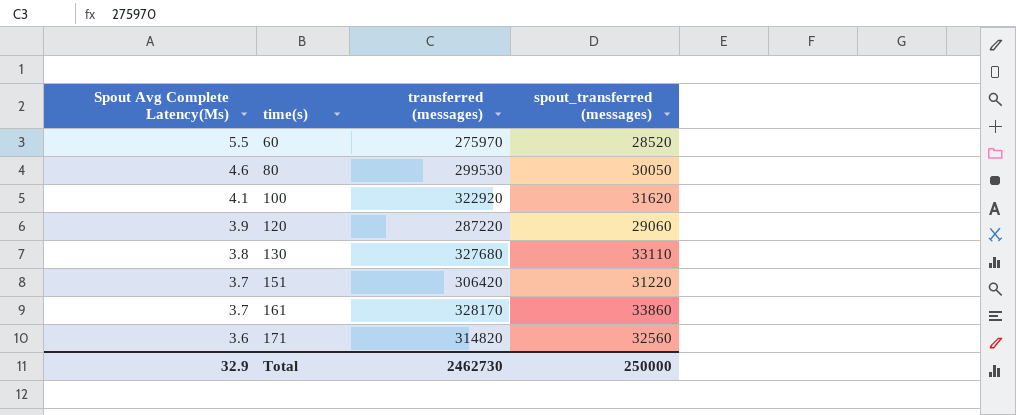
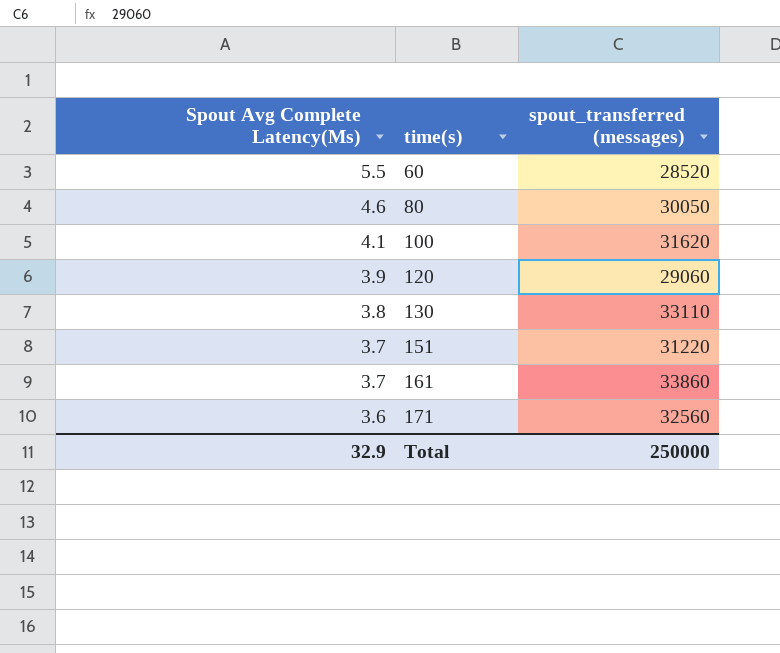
column transferred (messages) | position: 3 -> none

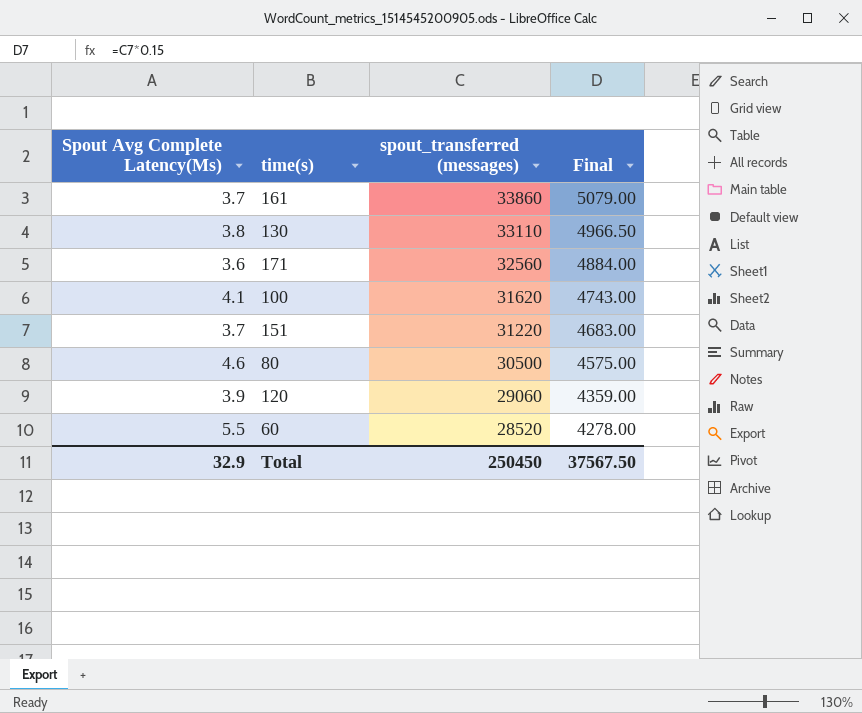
row order: Spout Avg Complete Latency(Ms) descending -> spout_transferred (messages) descending
column Final | formula: none -> [spout_transferred (messages)] * 0.15
80 | spout_transferred (messages): 30050 -> 30500
Total | spout_transferred (messages): 250000 -> 250450

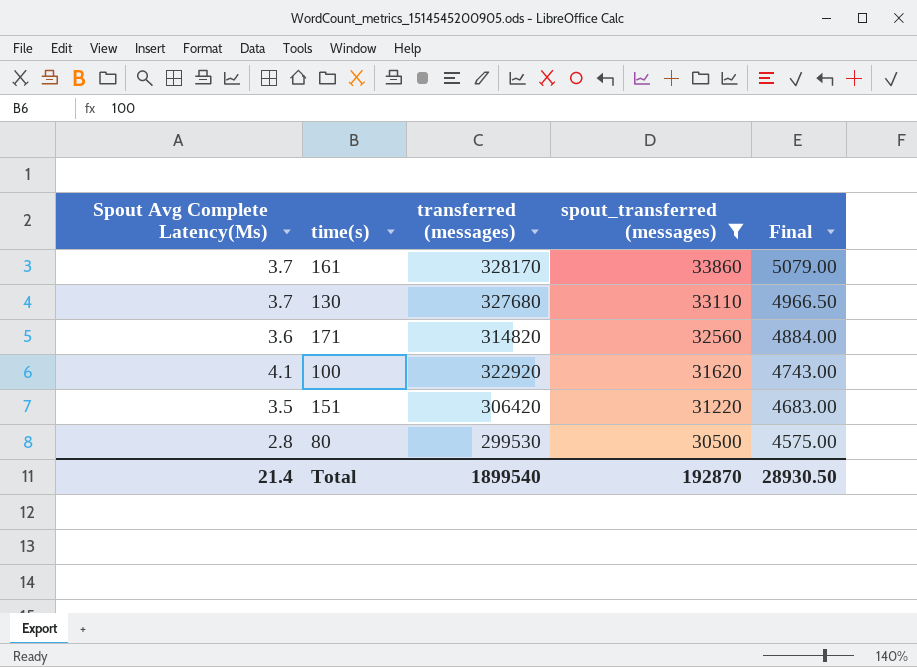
filter: none -> spout_transferred (messages) >= 30500
column transferred (messages) | position: none -> 3
130 | Spout Avg Complete Latency(Ms): 3.8 -> 3.7
151 | Spout Avg Complete Latency(Ms): 3.7 -> 3.5
80 | Spout Avg Complete Latency(Ms): 4.6 -> 2.8
Total | Spout Avg Complete Latency(Ms): 32.9 -> 21.4
Total | spout_transferred (messages): 250450 -> 192870
Total | Final: 37567.50 -> 28930.50

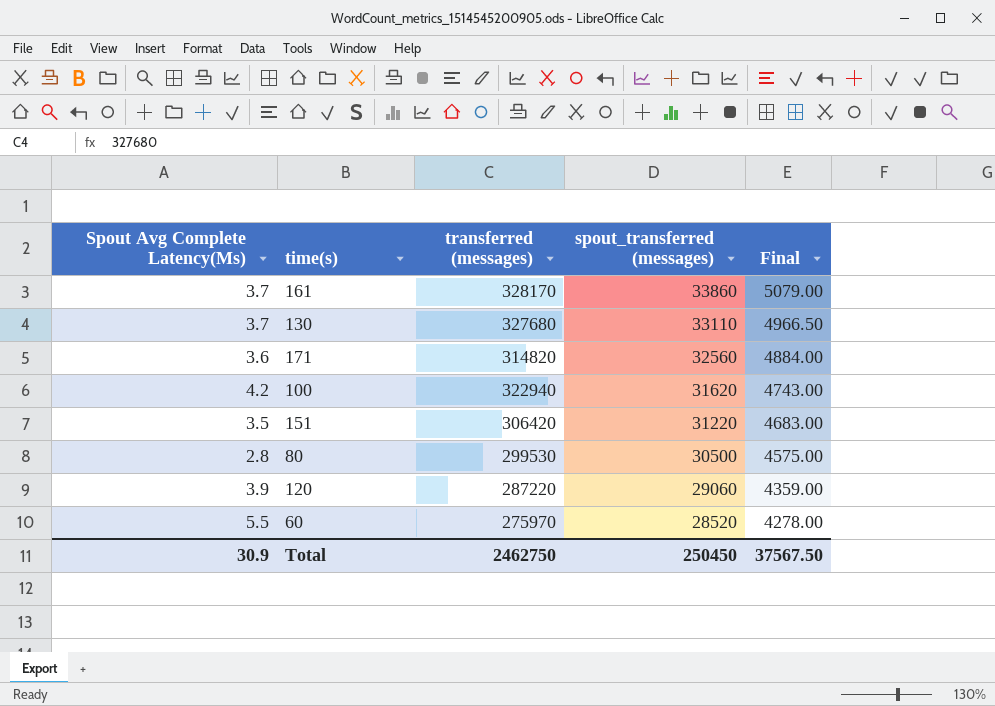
filter: spout_transferred (messages) >= 30500 -> none
100 | Spout Avg Complete Latency(Ms): 4.1 -> 4.2
100 | transferred (messages): 322920 -> 322940
Total | Spout Avg Complete Latency(Ms): 21.4 -> 30.9
Total | transferred (messages): 1899540 -> 2462750
Total | spout_transferred (messages): 192870 -> 250450
Total | Final: 28930.50 -> 37567.50

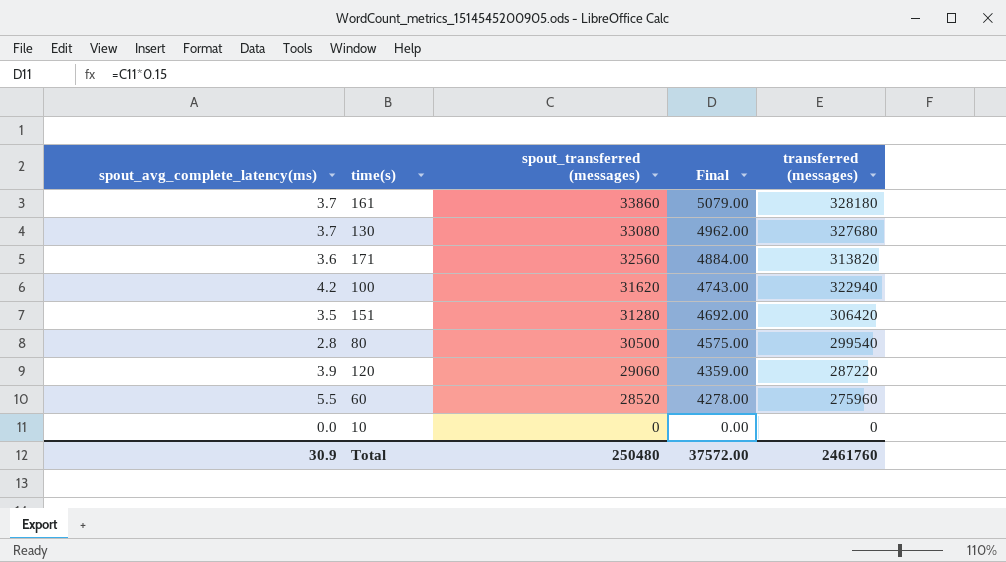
column name: Spout Avg Complete Latency(Ms) -> spout_avg_complete_latency(ms)
column transferred (messages) | position: 3 -> 5
161 | transferred (messages): 328170 -> 328180
130 | spout_transferred (messages): 33110 -> 33080
130 | Final: 4966.50 -> 4962.00
171 | transferred (messages): 314820 -> 313820
151 | spout_transferred (messages): 31220 -> 31280
151 | Final: 4683.00 -> 4692.00
80 | transferred (messages): 299530 -> 299540
60 | transferred (messages): 275970 -> 275960
row 10: none -> 0.0 | 0 | 0.00 | 0
Total | spout_transferred (messages): 250450 -> 250480
Total | Final: 37567.50 -> 37572.00
Total | transferred (messages): 2462750 -> 2461760

